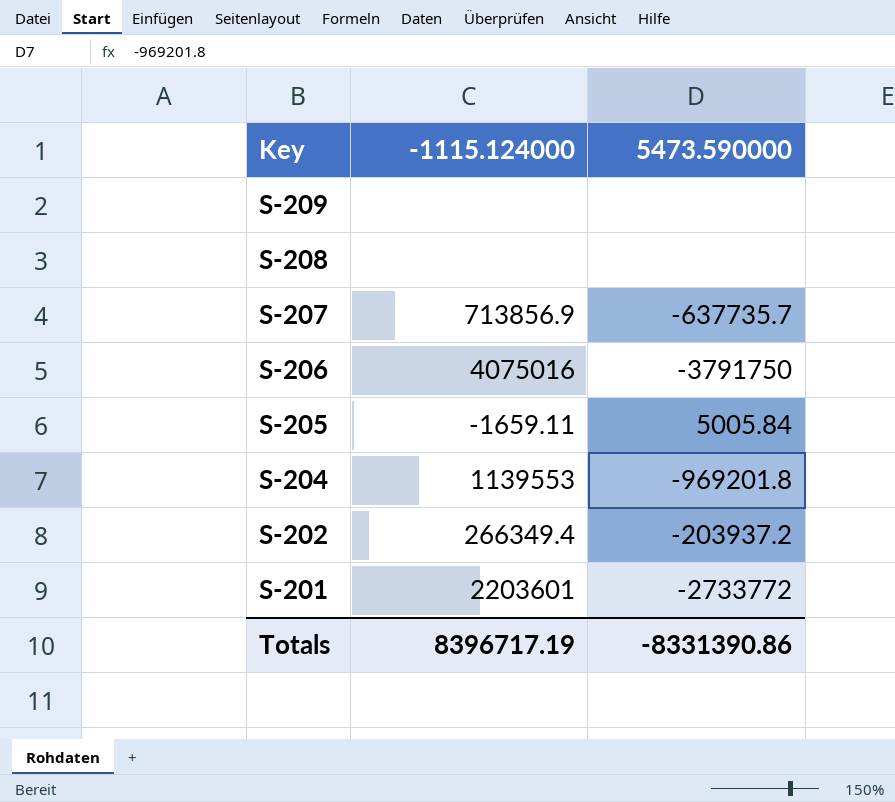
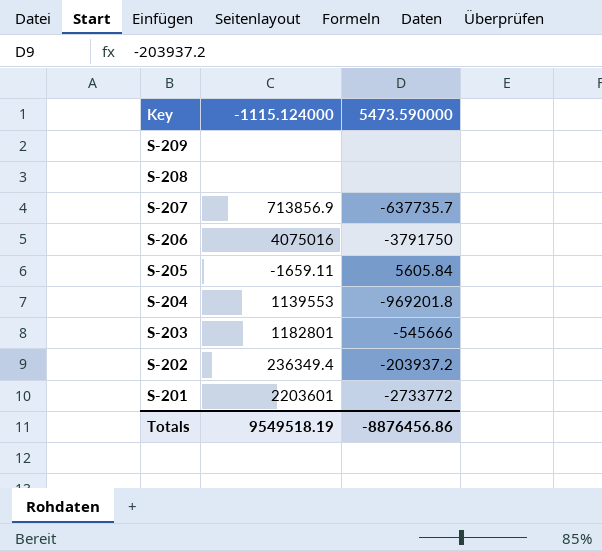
S-205 | 5473.590000: 5005.84 -> 5605.84
row S-203: none -> 1182801 | -545666
S-202 | -1115.124000: 266349.4 -> 236349.4
Totals | -1115.124000: 8396717.19 -> 9549518.19
Totals | 5473.590000: -8331390.86 -> -8876456.86

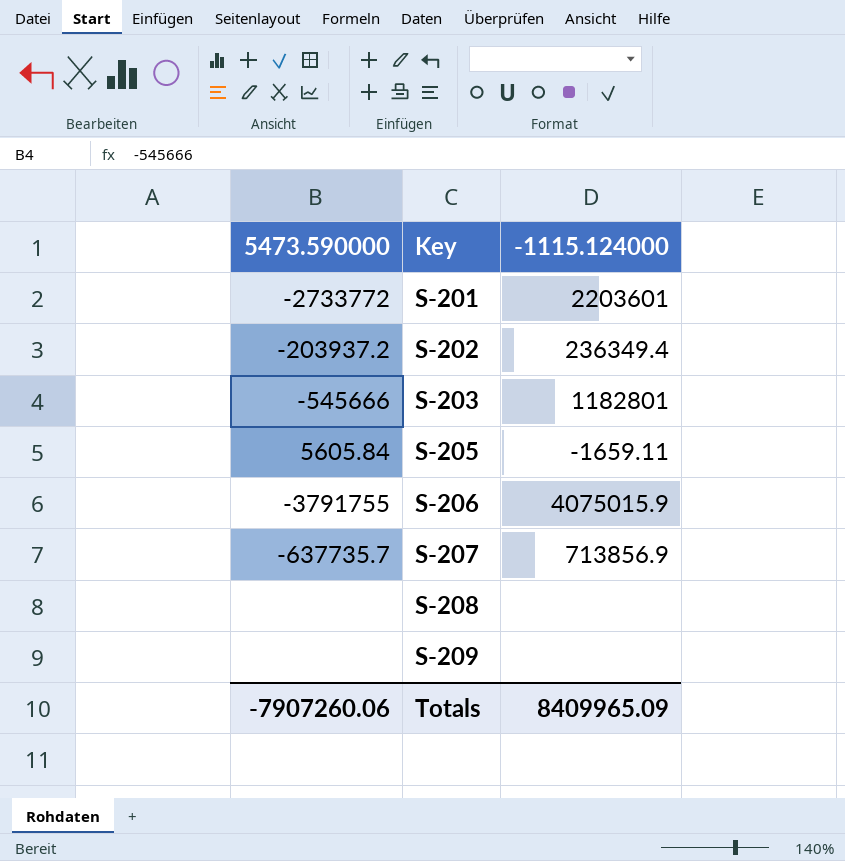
row order: Key descending -> Key ascending
column 5473.590000 | position: 3 -> 1
row S-204: 1139553 | -969201.8 -> none
S-206 | 5473.590000: -3791750 -> -3791755
S-206 | -1115.124000: 4075016 -> 4075015.9
Totals | 5473.590000: -8876456.86 -> -7907260.06
Totals | -1115.124000: 9549518.19 -> 8409965.09

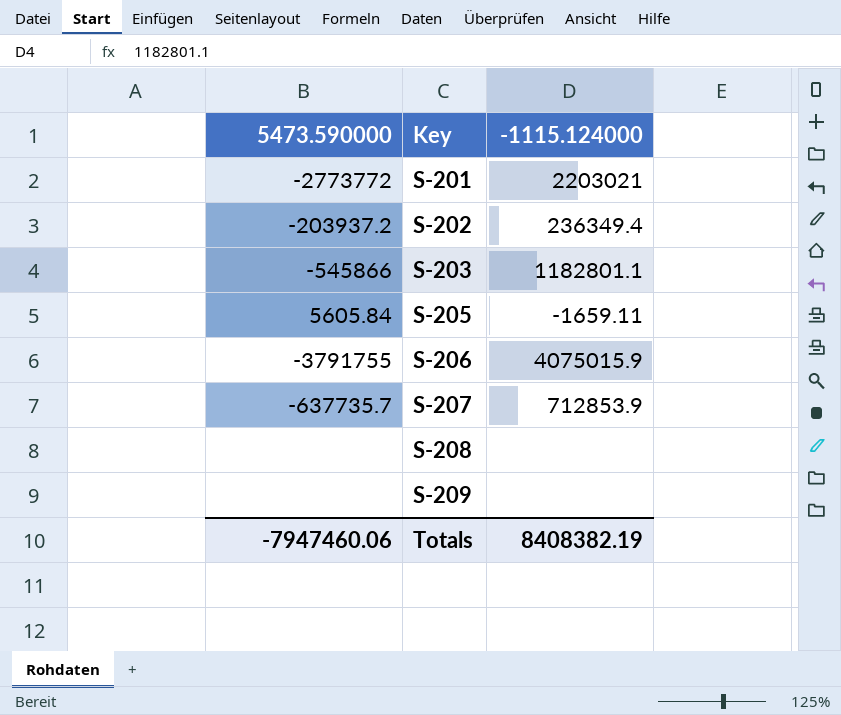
S-201 | 5473.590000: -2733772 -> -2773772
S-201 | -1115.124000: 2203601 -> 2203021
S-203 | 5473.590000: -545666 -> -545866
S-203 | -1115.124000: 1182801 -> 1182801.1
S-207 | -1115.124000: 713856.9 -> 712853.9
Totals | 5473.590000: -7907260.06 -> -7947460.06
Totals | -1115.124000: 8409965.09 -> 8408382.19

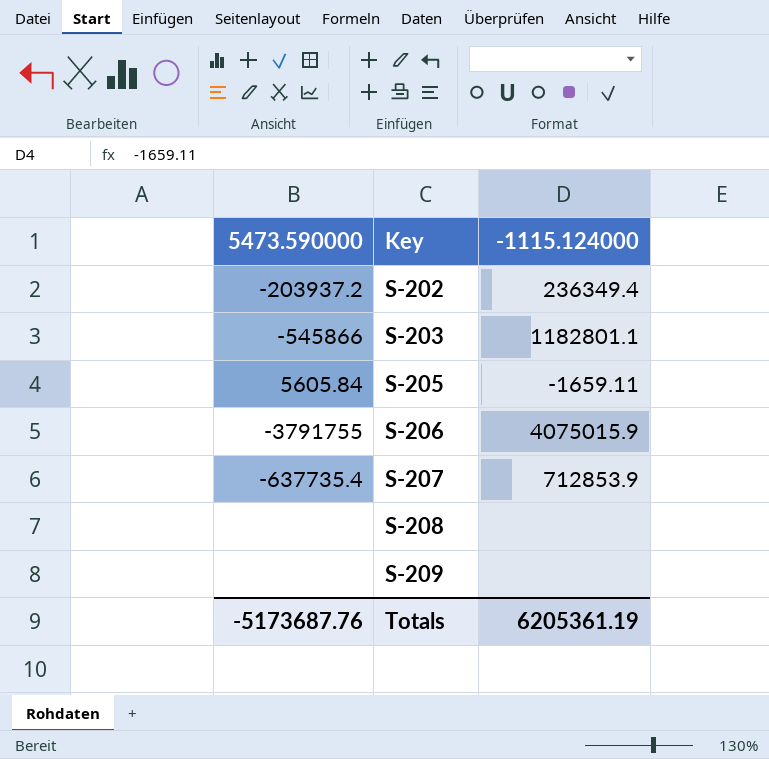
row S-201: -2773772 | 2203021 -> none
S-207 | 5473.590000: -637735.7 -> -637735.4
Totals | 5473.590000: -7947460.06 -> -5173687.76
Totals | -1115.124000: 8408382.19 -> 6205361.19

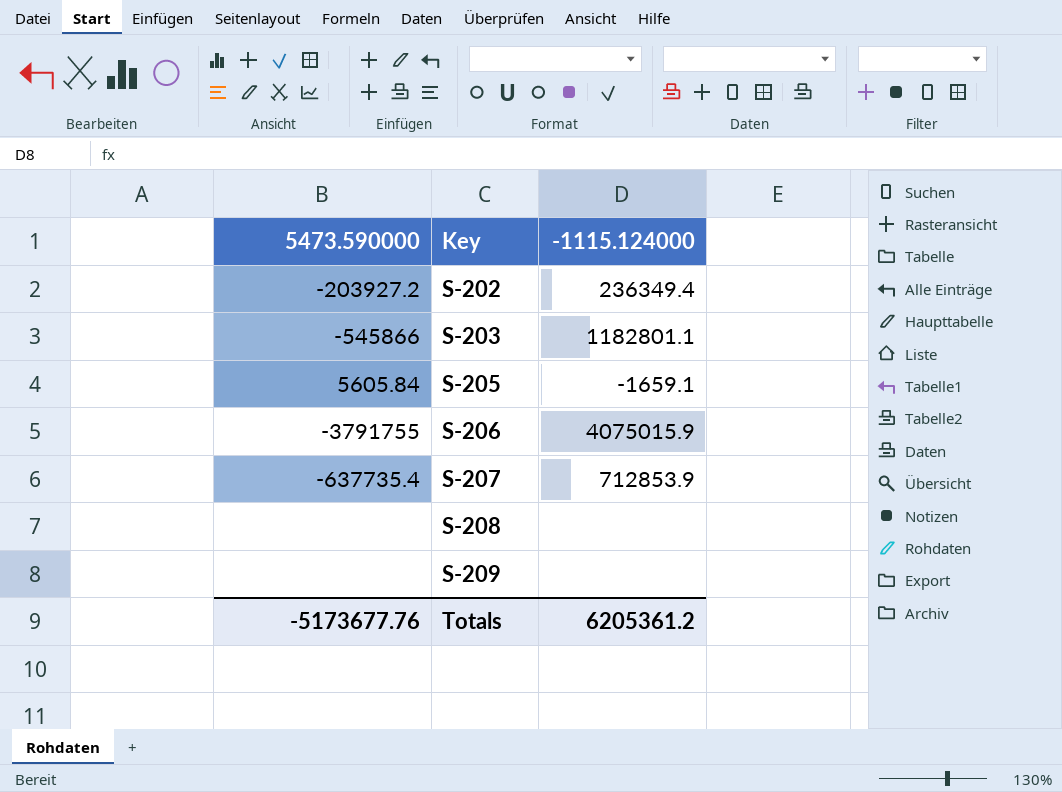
S-202 | 5473.590000: -203937.2 -> -203927.2
S-205 | -1115.124000: -1659.11 -> -1659.1
Totals | 5473.590000: -5173687.76 -> -5173677.76
Totals | -1115.124000: 6205361.19 -> 6205361.2

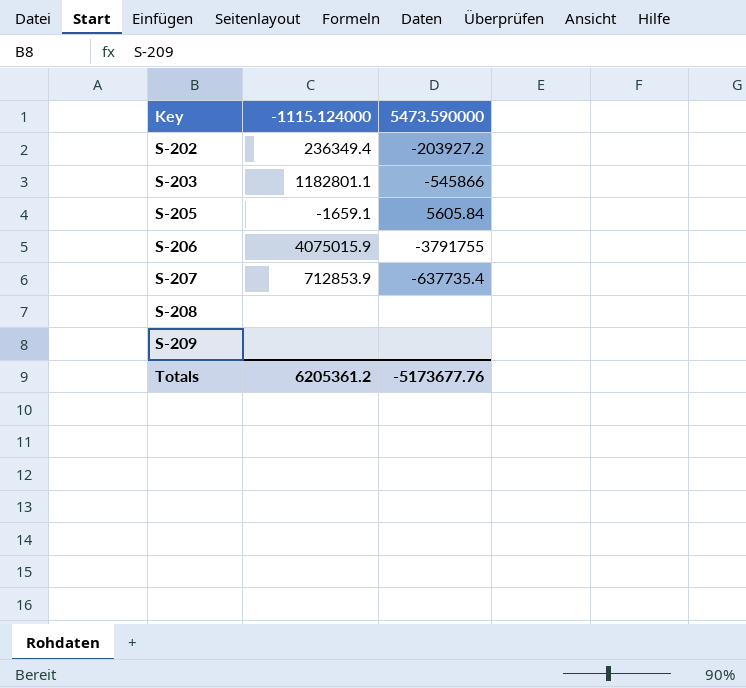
column 5473.590000 | position: 1 -> 3

